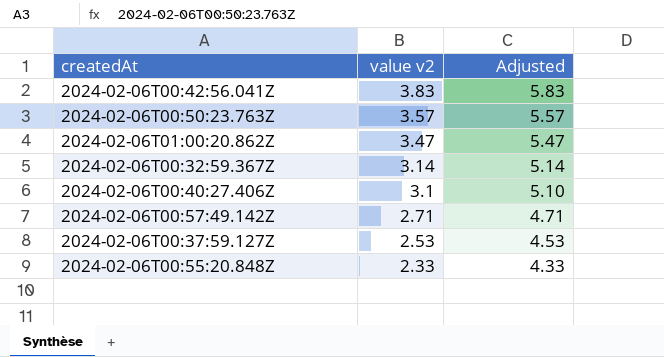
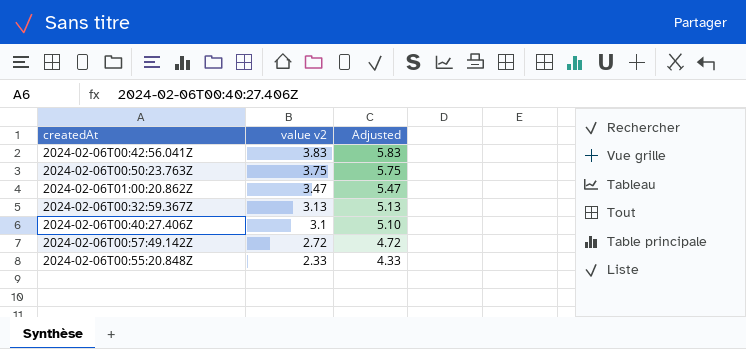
row 2024-02-06T00:37:59.127Z: 2.53 | 4.53 -> none
2024-02-06T00:50:23.763Z | value v2: 3.57 -> 3.75
2024-02-06T00:50:23.763Z | Adjusted: 5.57 -> 5.75
2024-02-06T00:32:59.367Z | value v2: 3.14 -> 3.13
2024-02-06T00:32:59.367Z | Adjusted: 5.14 -> 5.13
2024-02-06T00:57:49.142Z | value v2: 2.71 -> 2.72
2024-02-06T00:57:49.142Z | Adjusted: 4.71 -> 4.72

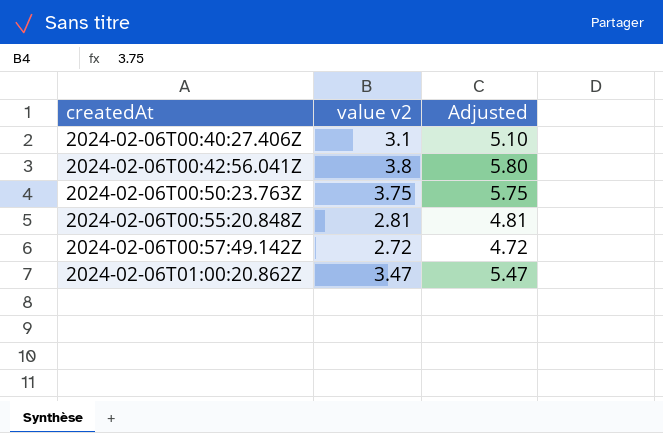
row order: value v2 descending -> createdAt ascending
row 2024-02-06T00:32:59.367Z: 3.13 | 5.13 -> none
2024-02-06T00:42:56.041Z | value v2: 3.83 -> 3.8
2024-02-06T00:42:56.041Z | Adjusted: 5.83 -> 5.80
2024-02-06T00:55:20.848Z | value v2: 2.33 -> 2.81
2024-02-06T00:55:20.848Z | Adjusted: 4.33 -> 4.81

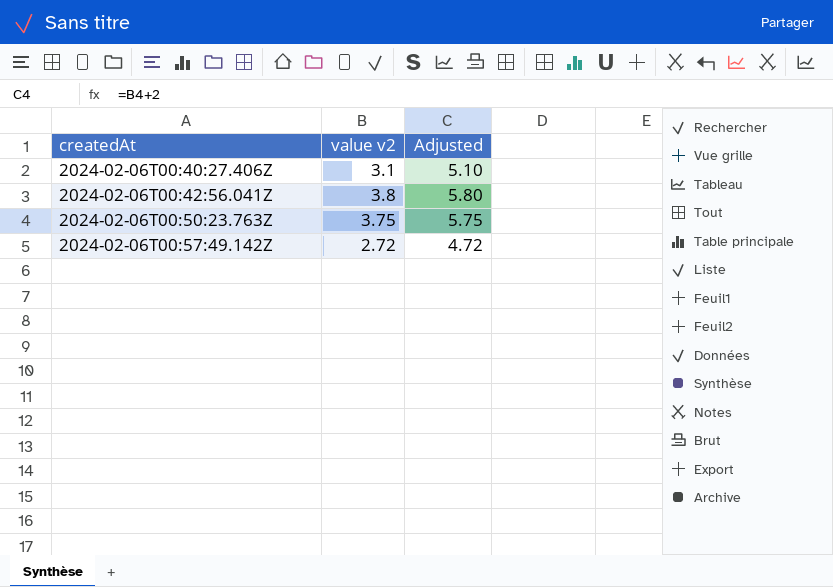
row 2024-02-06T00:55:20.848Z: 2.81 | 4.81 -> none
row 2024-02-06T01:00:20.862Z: 3.47 | 5.47 -> none

